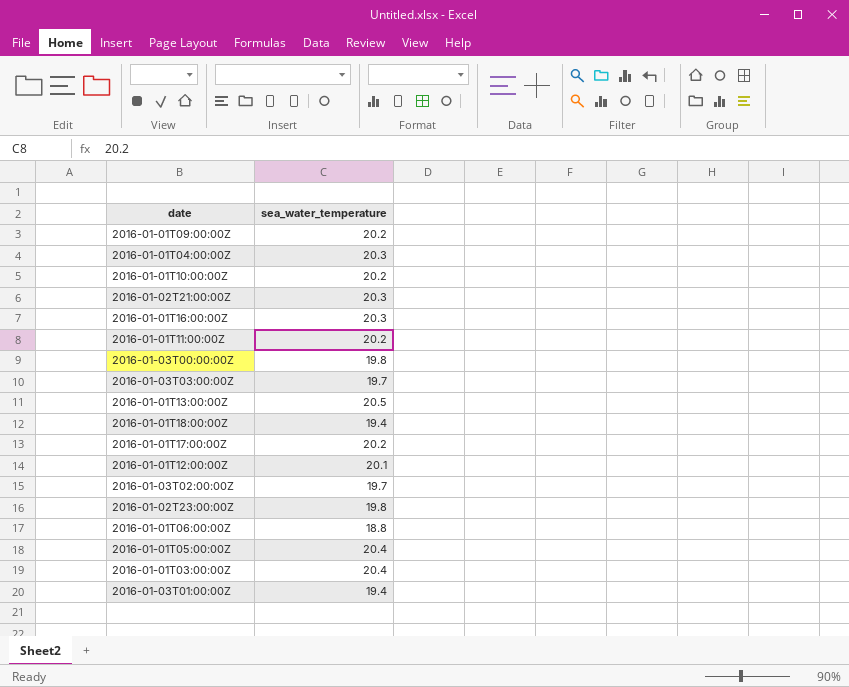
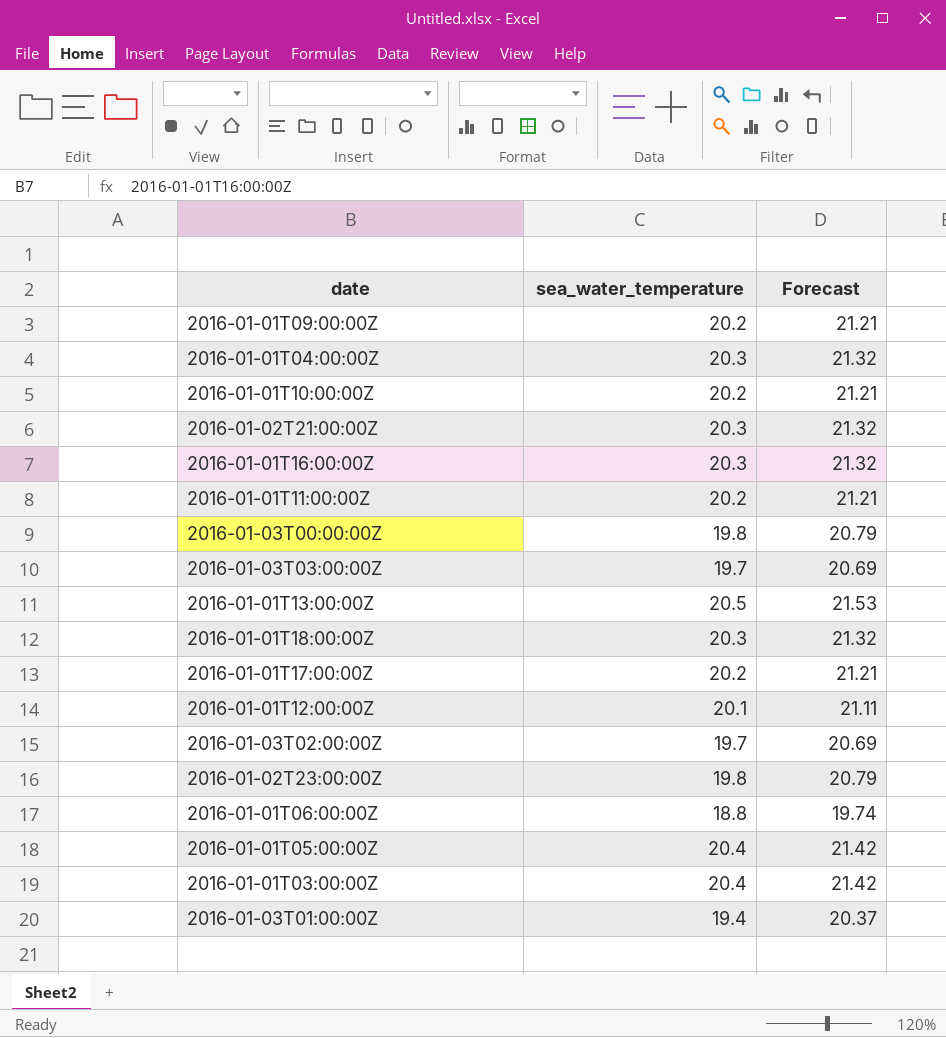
column Forecast | formula: none -> [sea_water_temperature] * 1.05
2016-01-01T18:00:00Z | sea_water_temperature: 19.4 -> 20.3

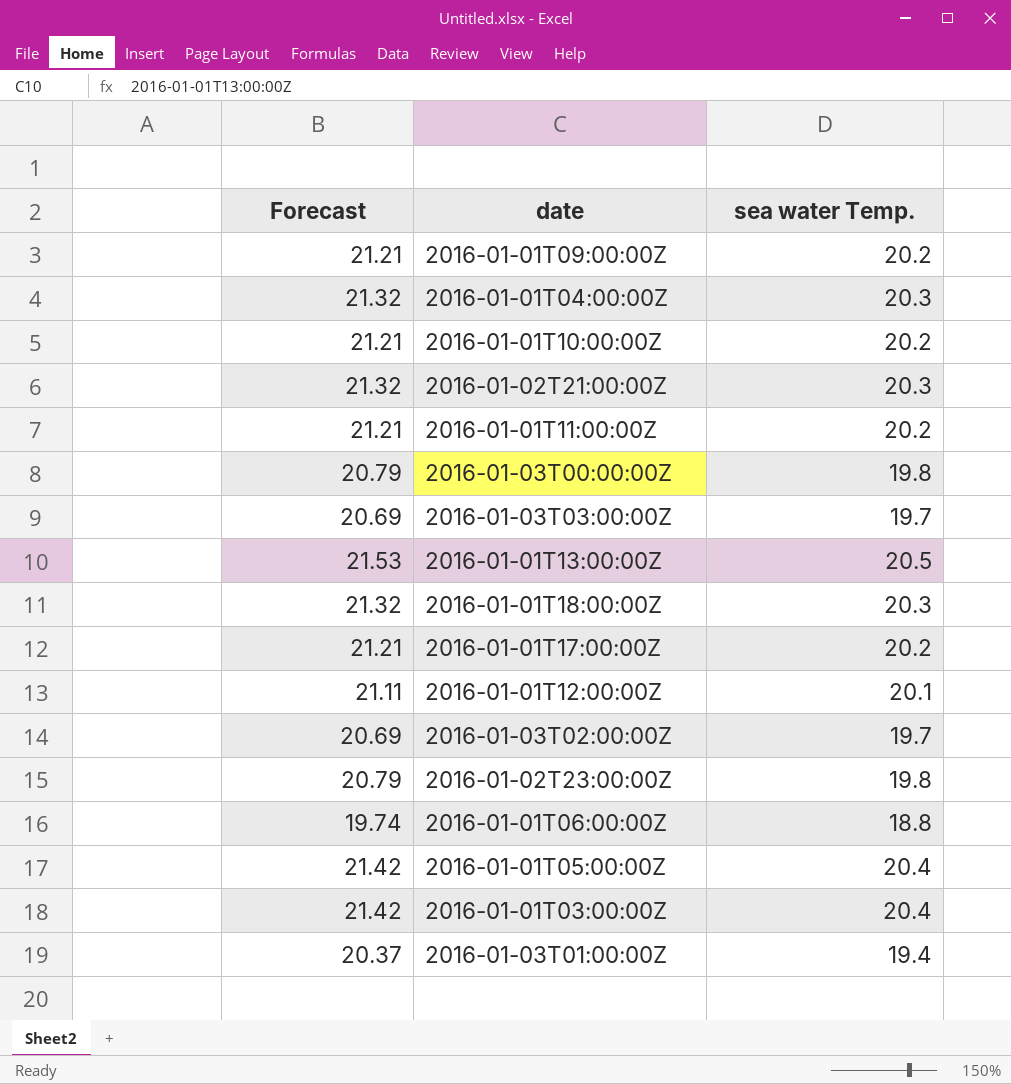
column Forecast | position: 3 -> 1
column name: sea_water_temperature -> sea water Temp.
row 2016-01-01T16:00:00Z: 20.3 | 21.32 -> none

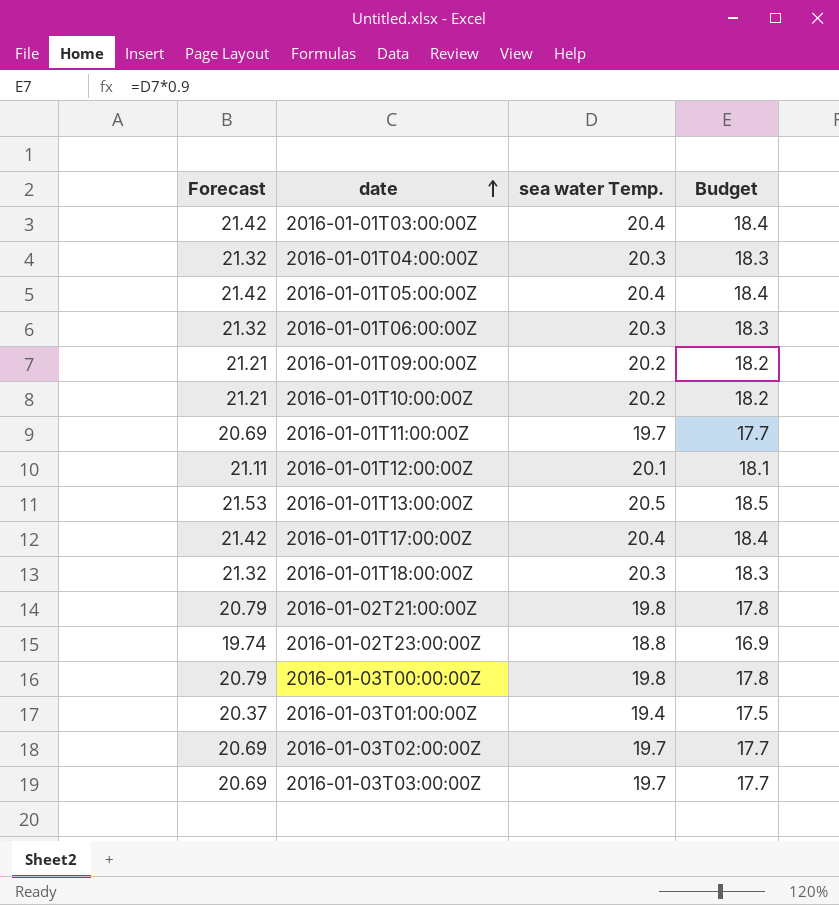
row order: none -> date ascending
column Budget | formula: none -> [sea water Temp.] * 0.9
2016-01-01T06:00:00Z | Forecast: 19.74 -> 21.32
2016-01-01T06:00:00Z | sea water Temp.: 18.8 -> 20.3
2016-01-01T11:00:00Z | Forecast: 21.21 -> 20.69
2016-01-01T11:00:00Z | sea water Temp.: 20.2 -> 19.7
2016-01-01T17:00:00Z | Forecast: 21.21 -> 21.42
2016-01-01T17:00:00Z | sea water Temp.: 20.2 -> 20.4
2016-01-02T21:00:00Z | Forecast: 21.32 -> 20.79
2016-01-02T21:00:00Z | sea water Temp.: 20.3 -> 19.8
2016-01-02T23:00:00Z | Forecast: 20.79 -> 19.74
2016-01-02T23:00:00Z | sea water Temp.: 19.8 -> 18.8

